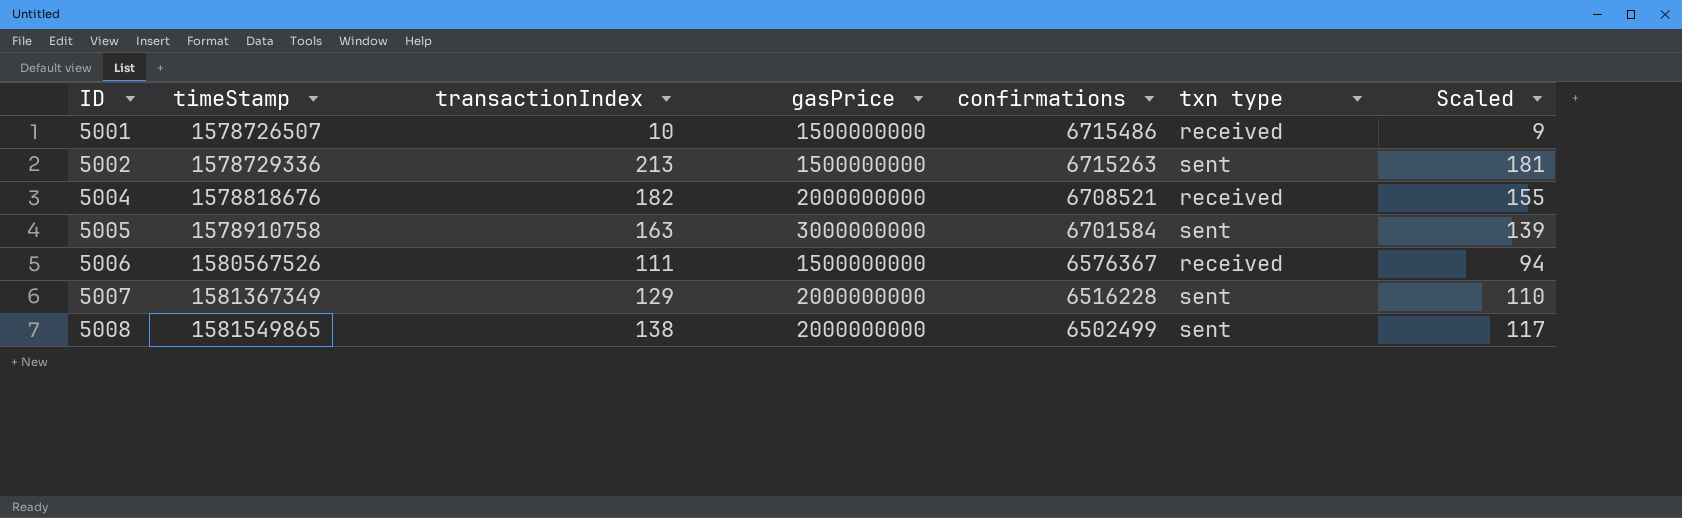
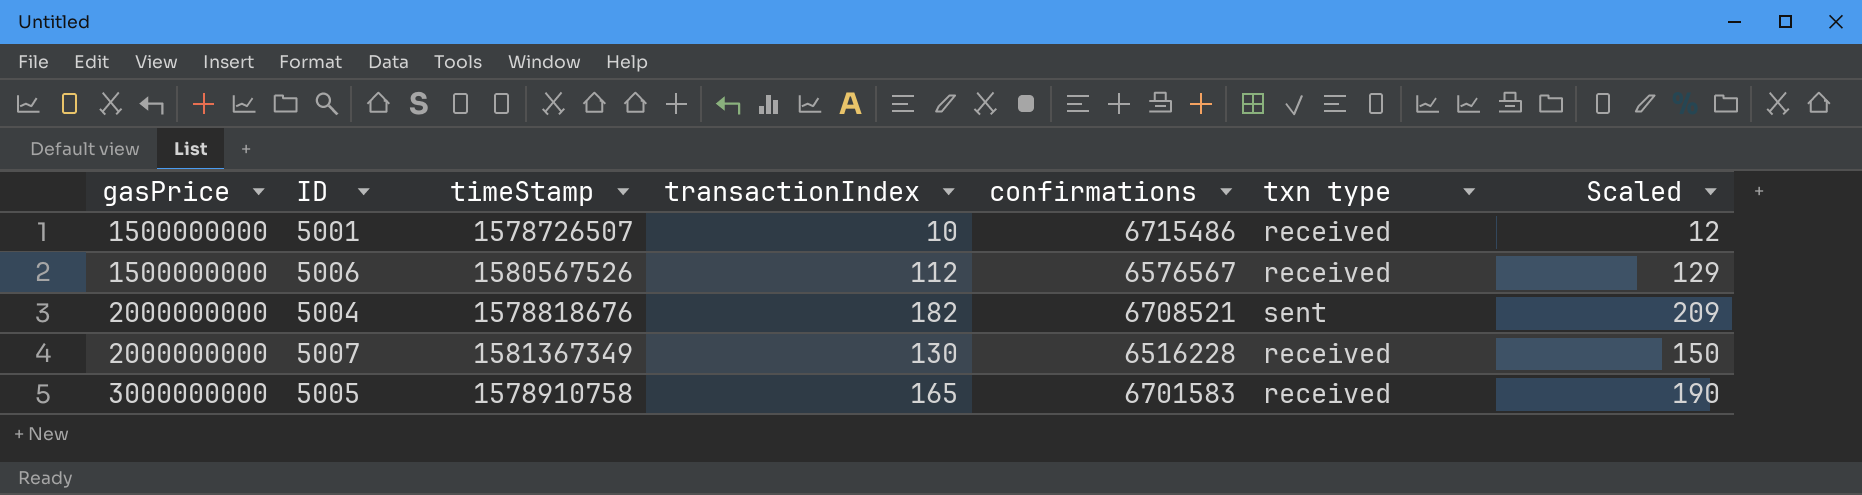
row order: ID ascending -> gasPrice ascending
column gasPrice | position: 4 -> 1
column Scaled | formula: [transactionIndex] * 0.85 -> [transactionIndex] * 1.15
row 5002: 1578729336 | 213 | 1500000000 | 6715263 | sent | 181 -> none
row 5008: 1581549865 | 138 | 2000000000 | 6502499 | sent | 117 -> none
5006 | transactionIndex: 111 -> 112
5006 | confirmations: 6576367 -> 6576567
5004 | txn type: received -> sent
5007 | transactionIndex: 129 -> 130
5007 | txn type: sent -> received
5005 | transactionIndex: 163 -> 165
5005 | confirmations: 6701584 -> 6701583
5005 | txn type: sent -> received

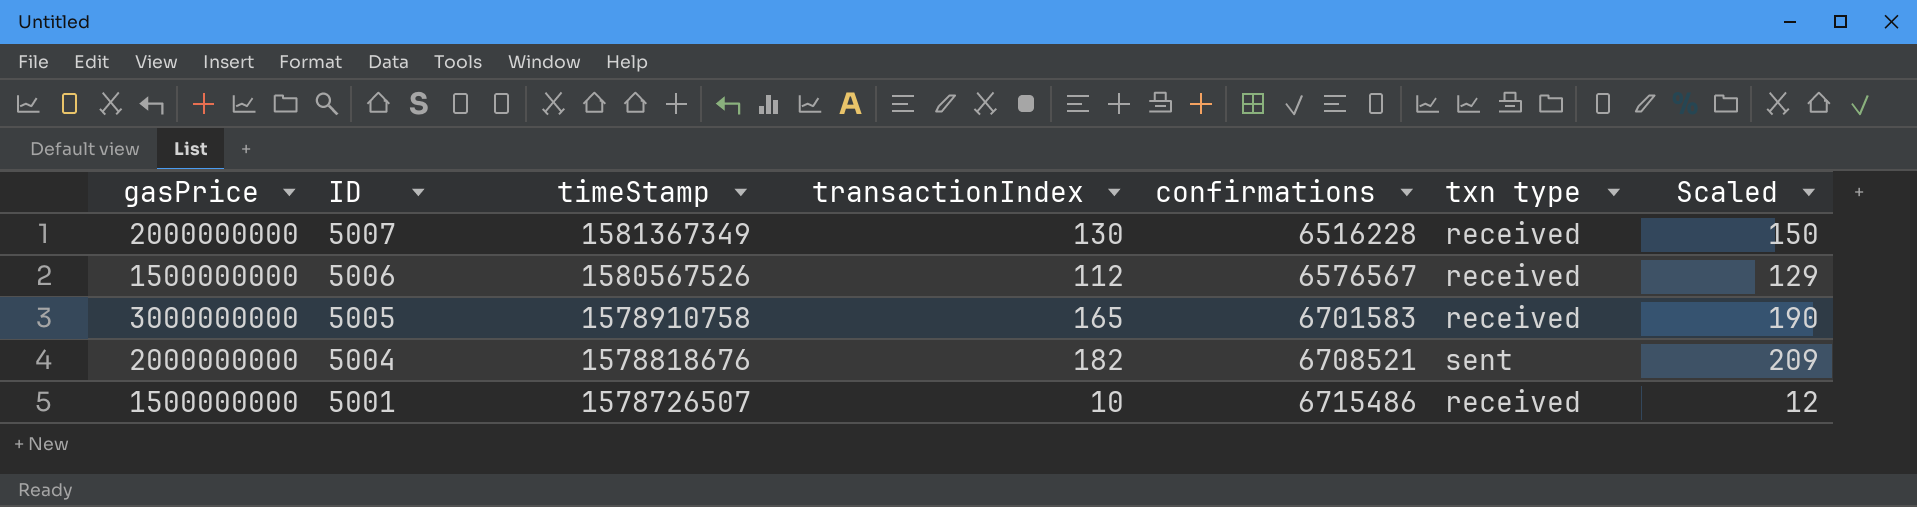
row order: gasPrice ascending -> ID descending

